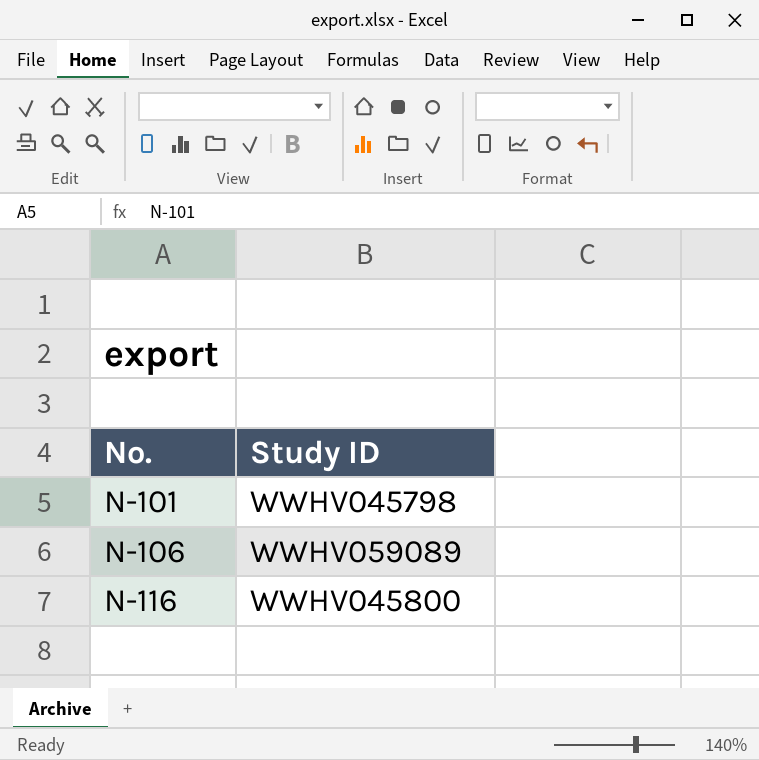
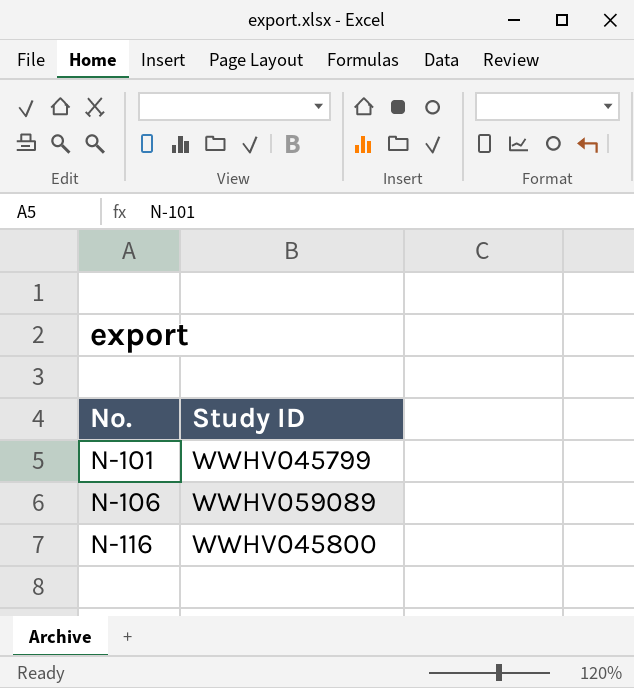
N-101 | Study ID: WWHV045798 -> WWHV045799

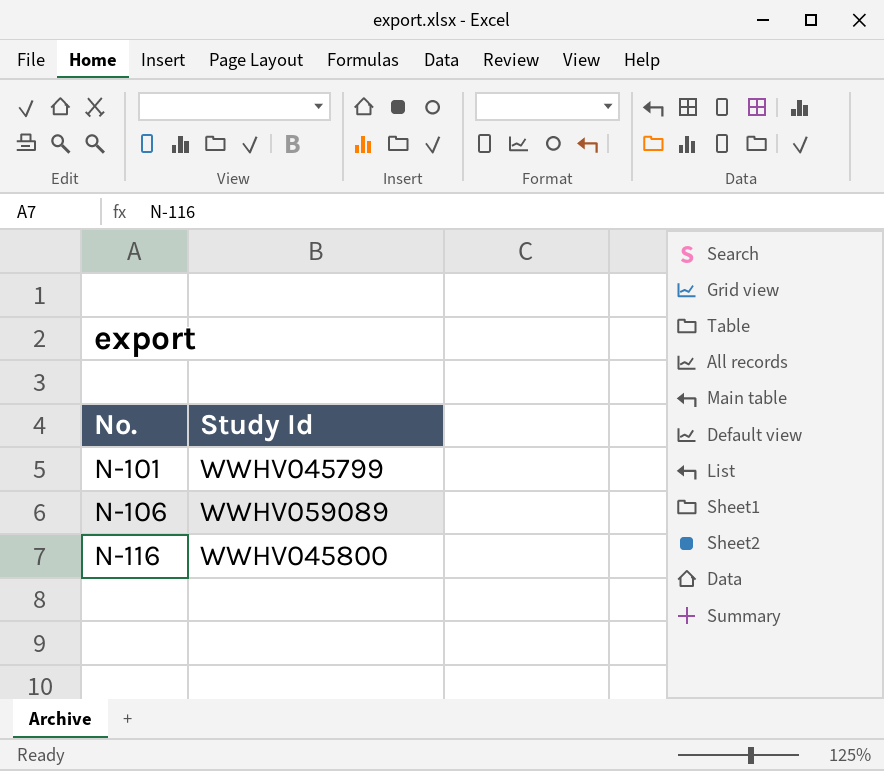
column name: Study ID -> Study Id

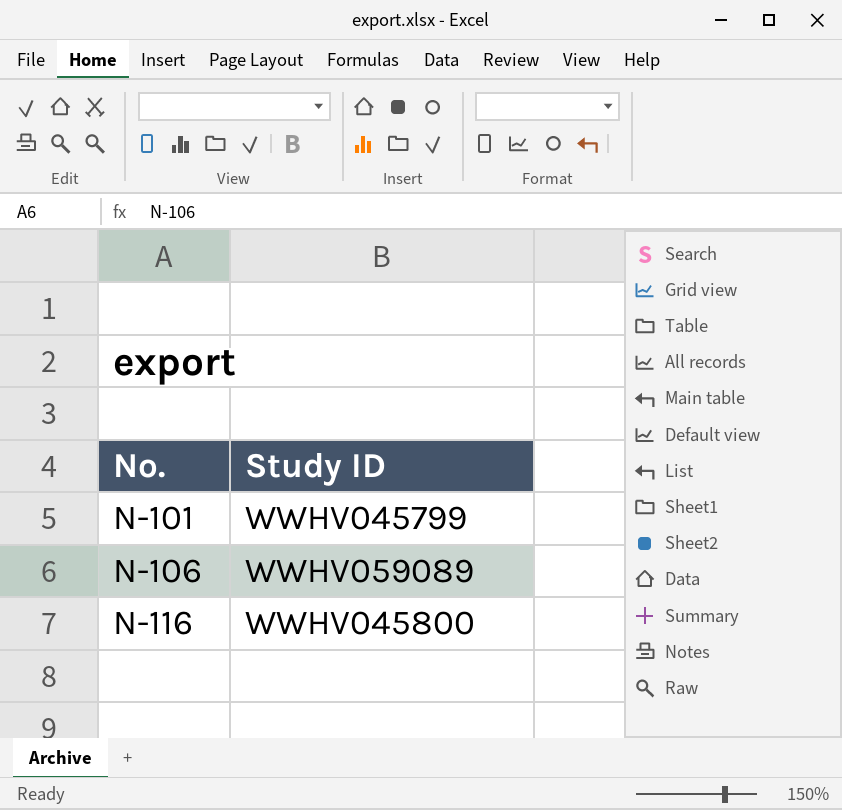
column name: Study Id -> Study ID

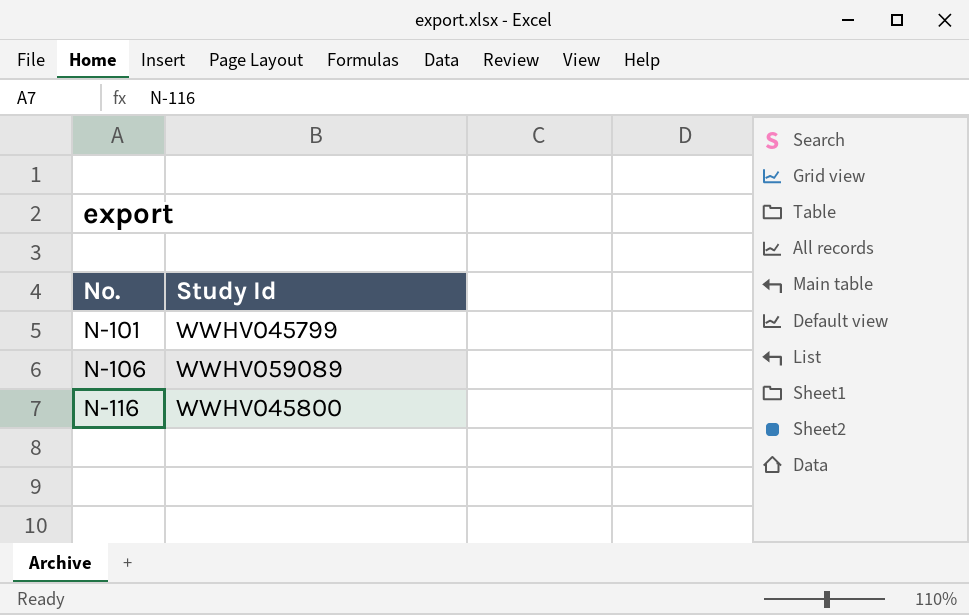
column name: Study ID -> Study Id

